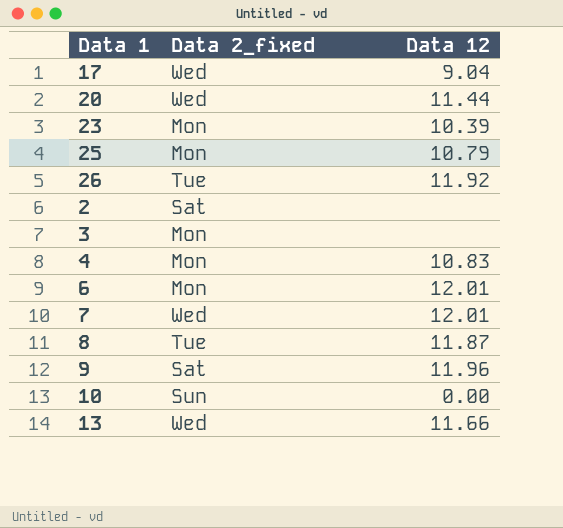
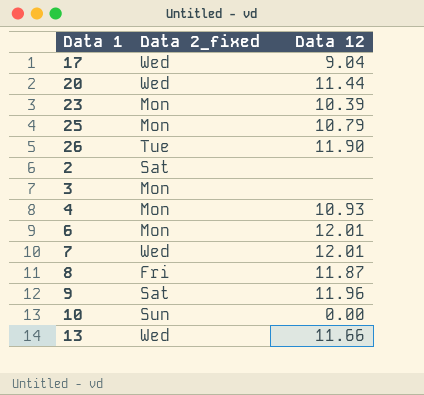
26 | Data 12: 11.92 -> 11.90
4 | Data 12: 10.83 -> 10.93
8 | Data 2_fixed: Tue -> Fri

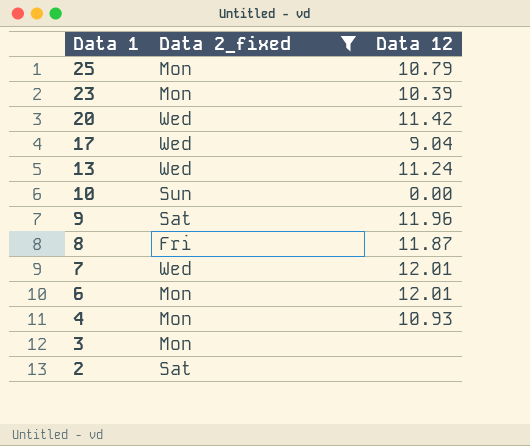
filter: none -> Data 2_fixed != Tue
row order: none -> Data 1 descending
20 | Data 12: 11.44 -> 11.42
13 | Data 12: 11.66 -> 11.24

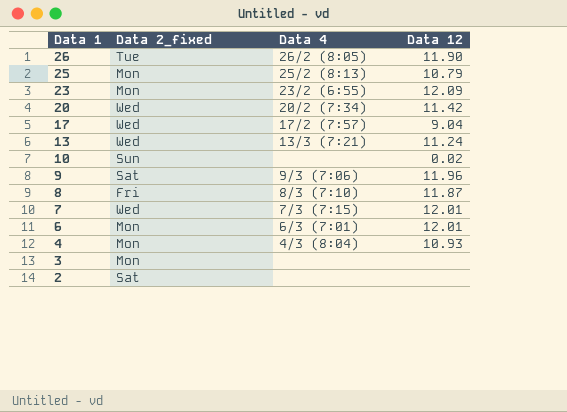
filter: Data 2_fixed != Tue -> none
column Data 4 | position: none -> 3
23 | Data 12: 10.39 -> 12.09
10 | Data 12: 0.00 -> 0.02

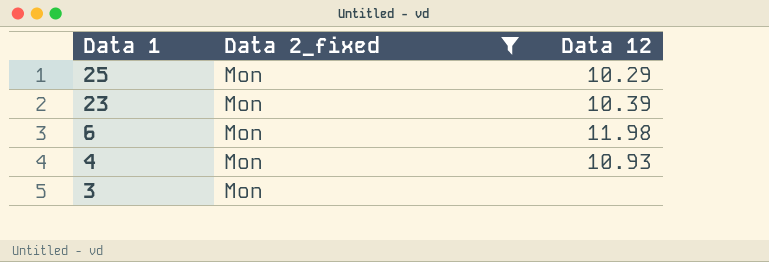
filter: none -> Data 2_fixed = Mon
column Data 4 | position: 3 -> none
25 | Data 12: 10.79 -> 10.29
23 | Data 12: 12.09 -> 10.39
6 | Data 12: 12.01 -> 11.98

